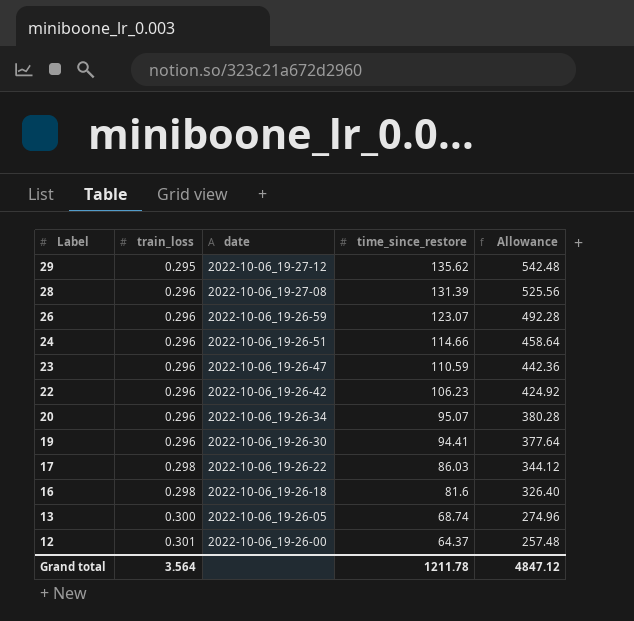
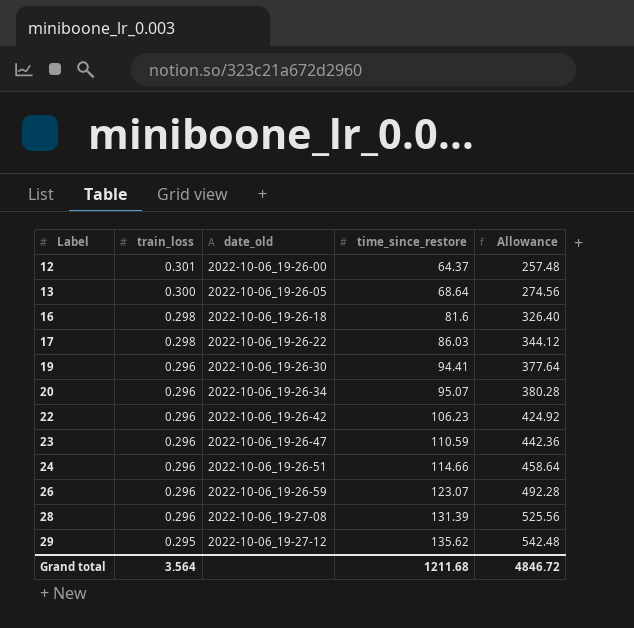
row order: Label descending -> Label ascending
column name: date -> date_old
13 | time_since_restore: 68.74 -> 68.64
13 | Allowance: 274.96 -> 274.56
Grand total | time_since_restore: 1211.78 -> 1211.68
Grand total | Allowance: 4847.12 -> 4846.72

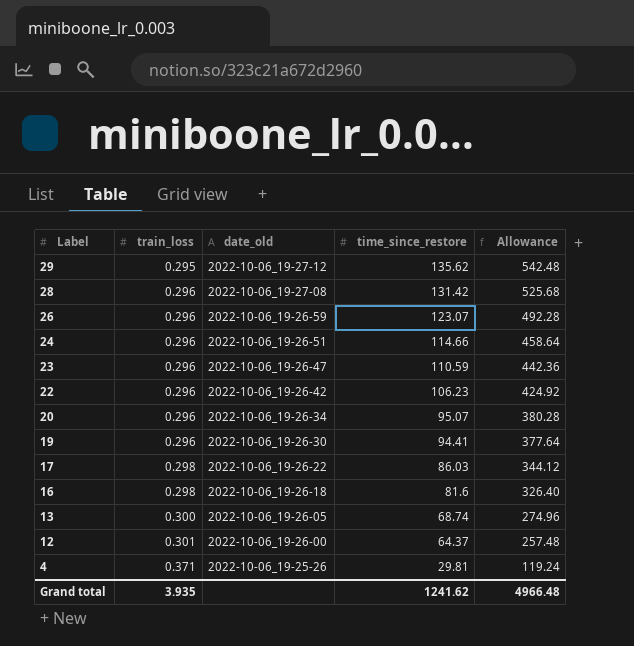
row order: Label ascending -> Label descending
28 | time_since_restore: 131.39 -> 131.42
28 | Allowance: 525.56 -> 525.68
13 | time_since_restore: 68.64 -> 68.74
13 | Allowance: 274.56 -> 274.96
row 4: none -> 0.371 | 2022-10-06_19-25-26 | 29.81 | 119.24
Grand total | train_loss: 3.564 -> 3.935
Grand total | time_since_restore: 1211.68 -> 1241.62
Grand total | Allowance: 4846.72 -> 4966.48

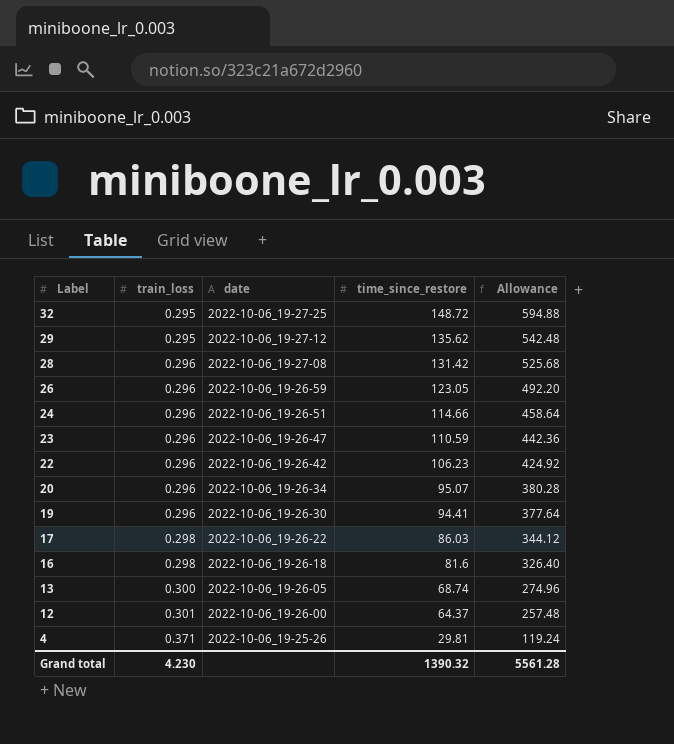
column name: date_old -> date
row 32: none -> 0.295 | 2022-10-06_19-27-25 | 148.72 | 594.88
26 | time_since_restore: 123.07 -> 123.05
26 | Allowance: 492.28 -> 492.20
Grand total | train_loss: 3.935 -> 4.230
Grand total | time_since_restore: 1241.62 -> 1390.32
Grand total | Allowance: 4966.48 -> 5561.28

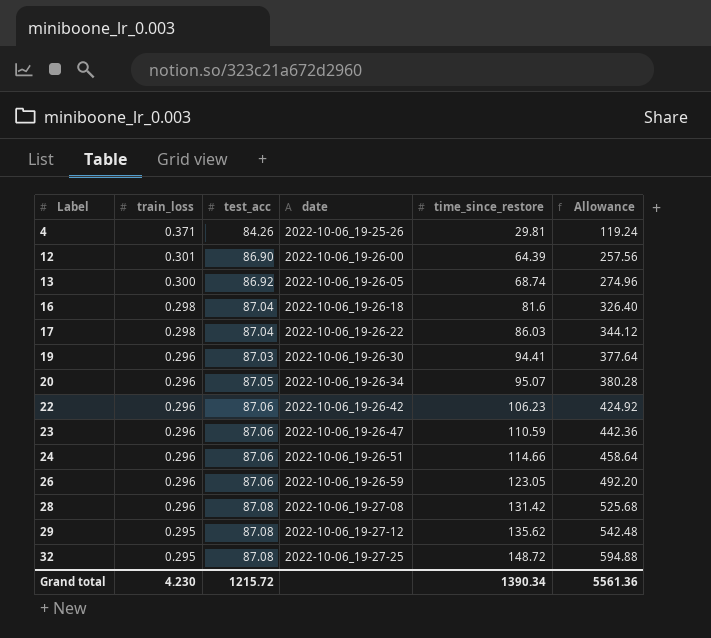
row order: Label descending -> Label ascending
column test_acc | position: none -> 3
12 | time_since_restore: 64.37 -> 64.39
12 | Allowance: 257.48 -> 257.56
Grand total | time_since_restore: 1390.32 -> 1390.34
Grand total | Allowance: 5561.28 -> 5561.36

